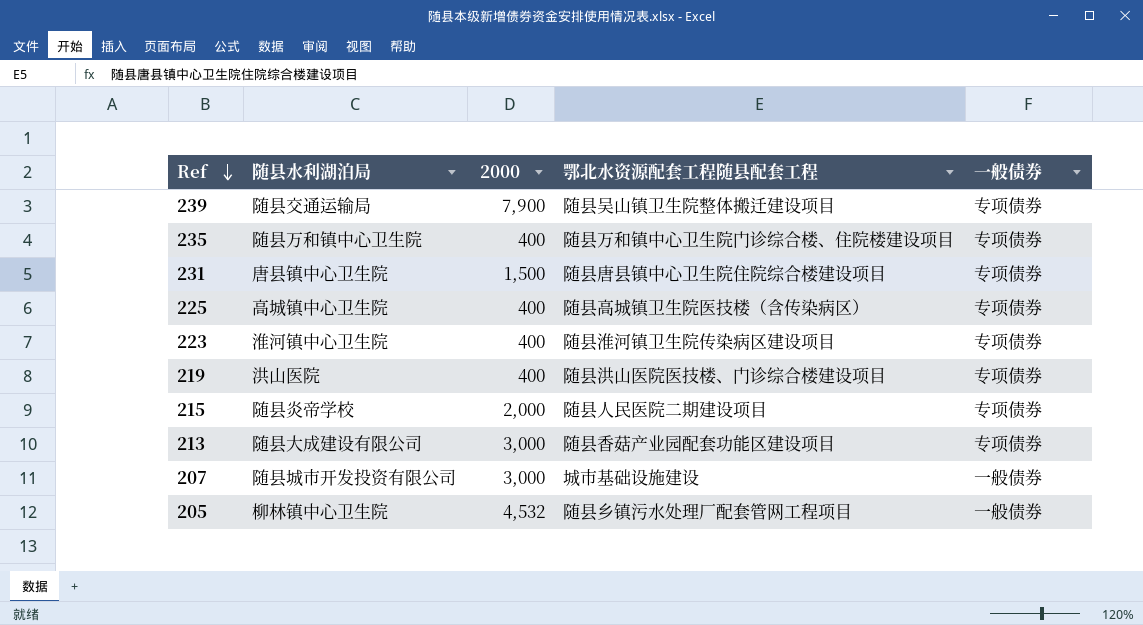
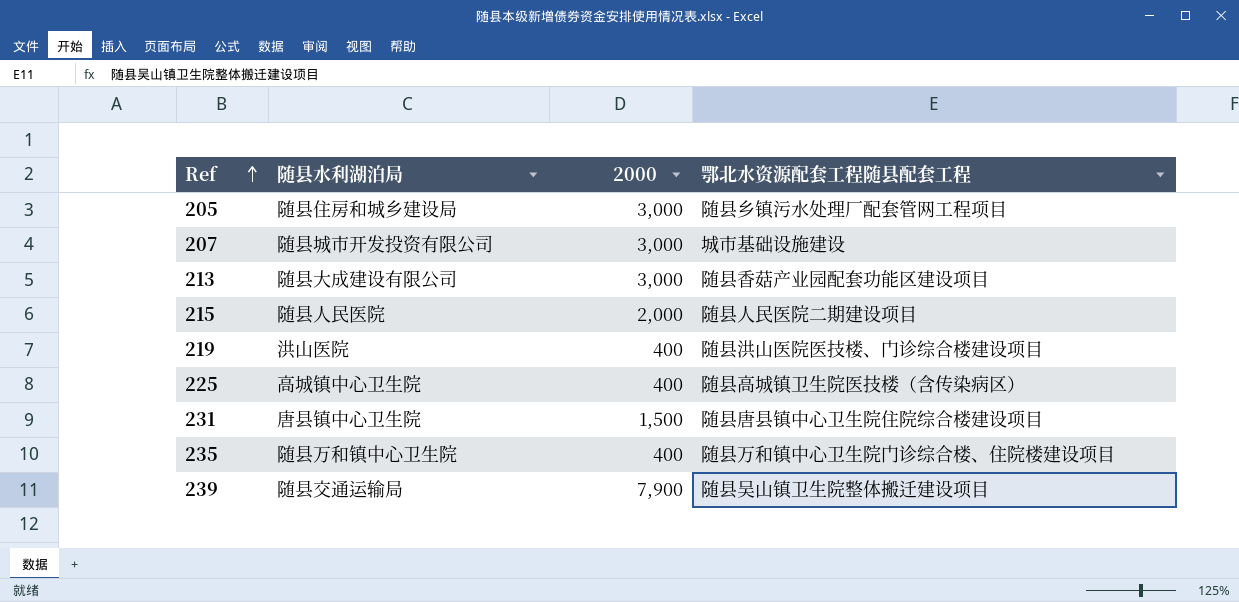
row order: Ref descending -> Ref ascending
column 一般债券 | position: 5 -> none
row 223: 淮河镇中心卫生院 | 400 | 随县淮河镇卫生院传染病区建设项目 | 专项债券 -> none
205 | 随县水利湖泊局: 柳林镇中心卫生院 -> 随县住房和城乡建设局
205 | 2000: 4,532 -> 3,000
215 | 随县水利湖泊局: 随县炎帝学校 -> 随县人民医院

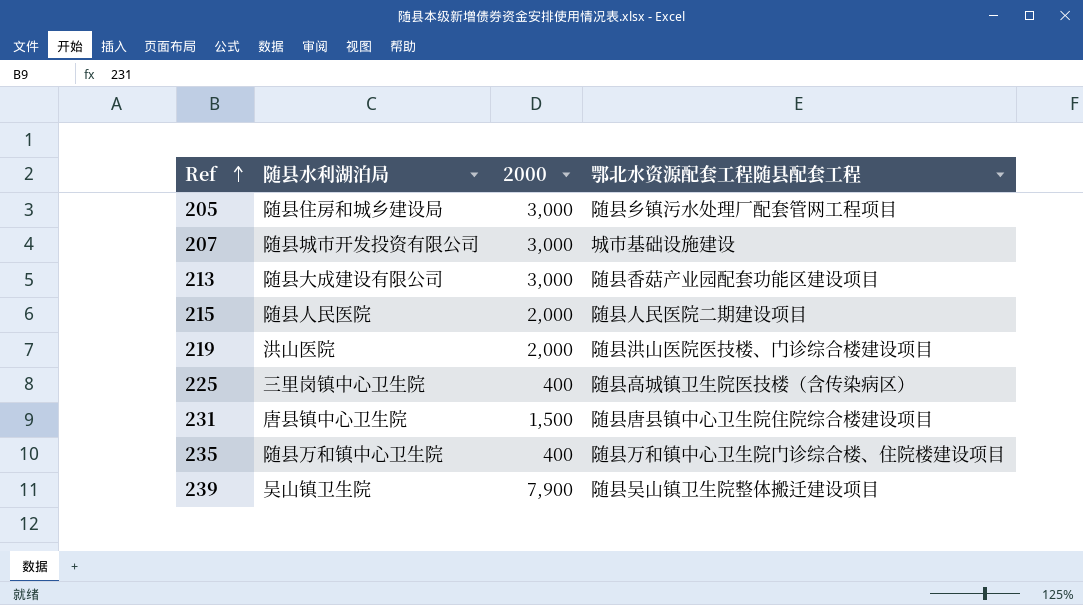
219 | 2000: 400 -> 2,000
225 | 随县水利湖泊局: 高城镇中心卫生院 -> 三里岗镇中心卫生院
239 | 随县水利湖泊局: 随县交通运输局 -> 吴山镇卫生院

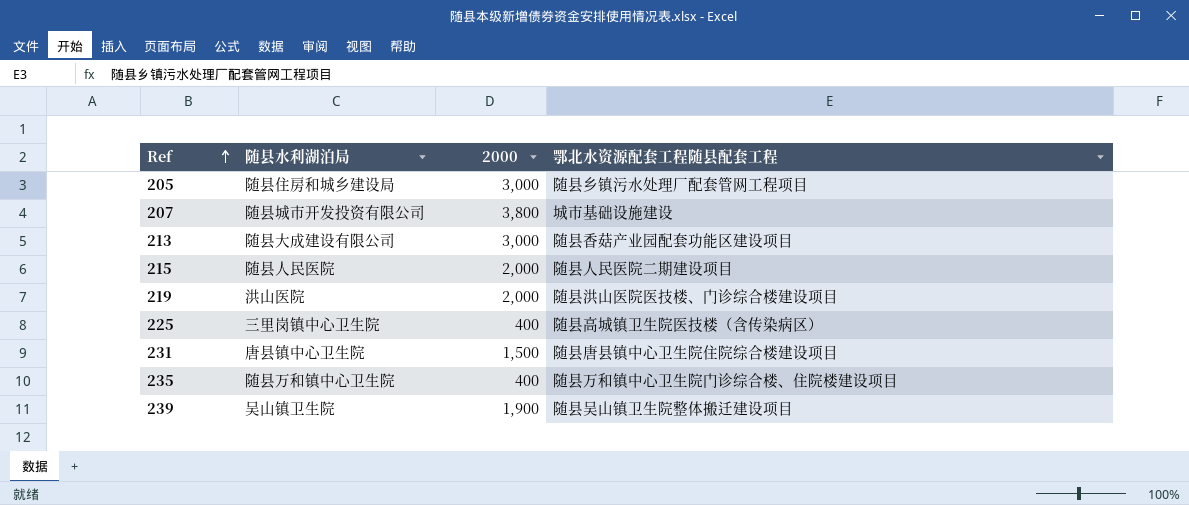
207 | 2000: 3,000 -> 3,800
239 | 2000: 7,900 -> 1,900

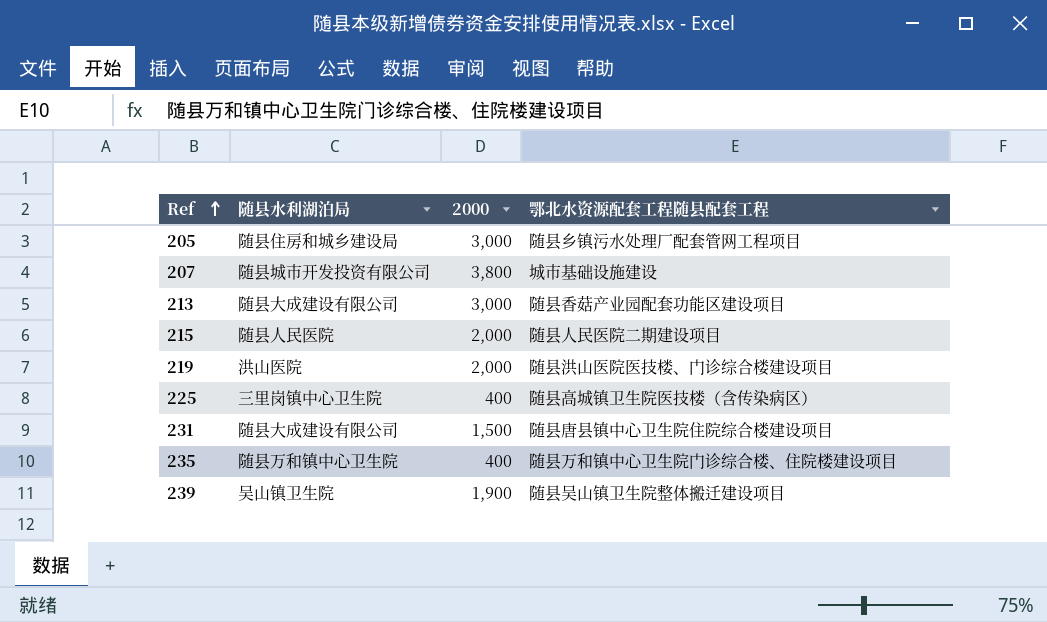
231 | 随县水利湖泊局: 唐县镇中心卫生院 -> 随县大成建设有限公司

